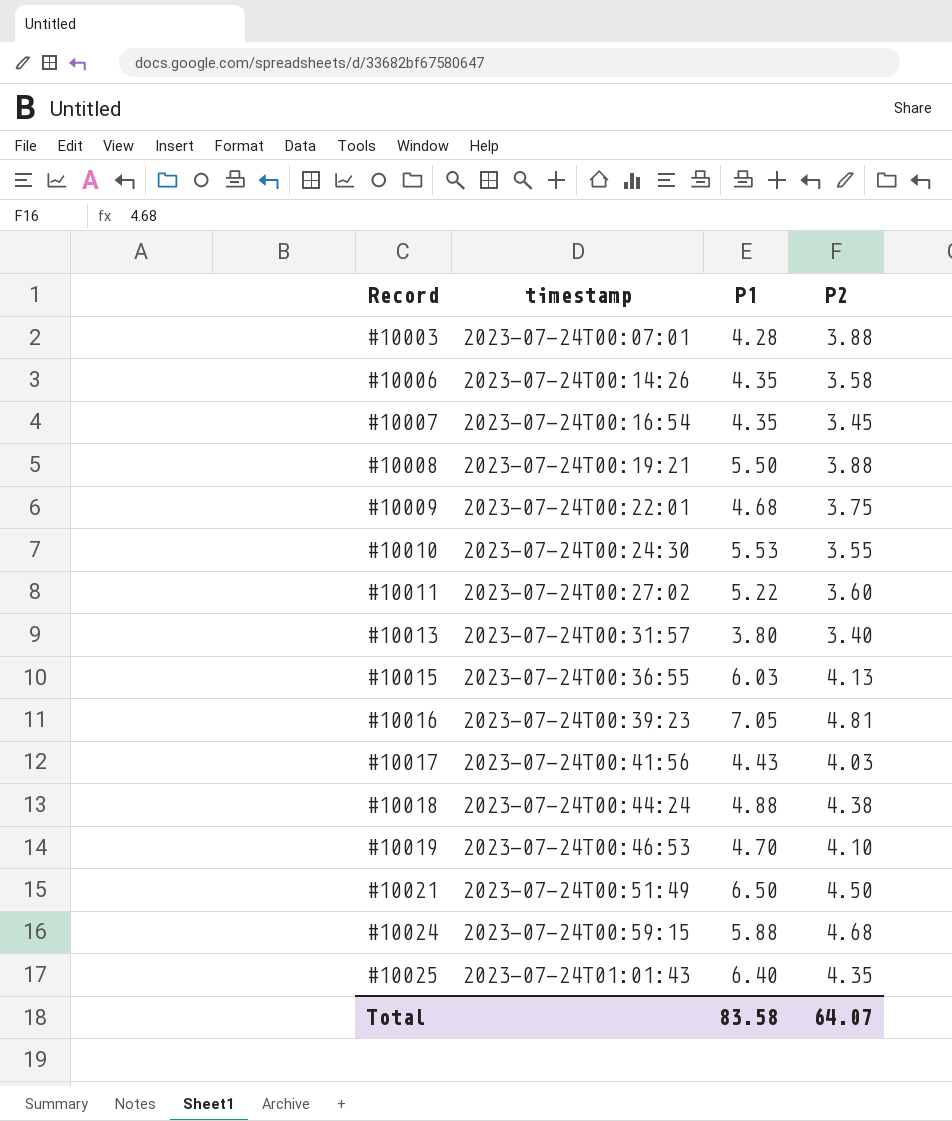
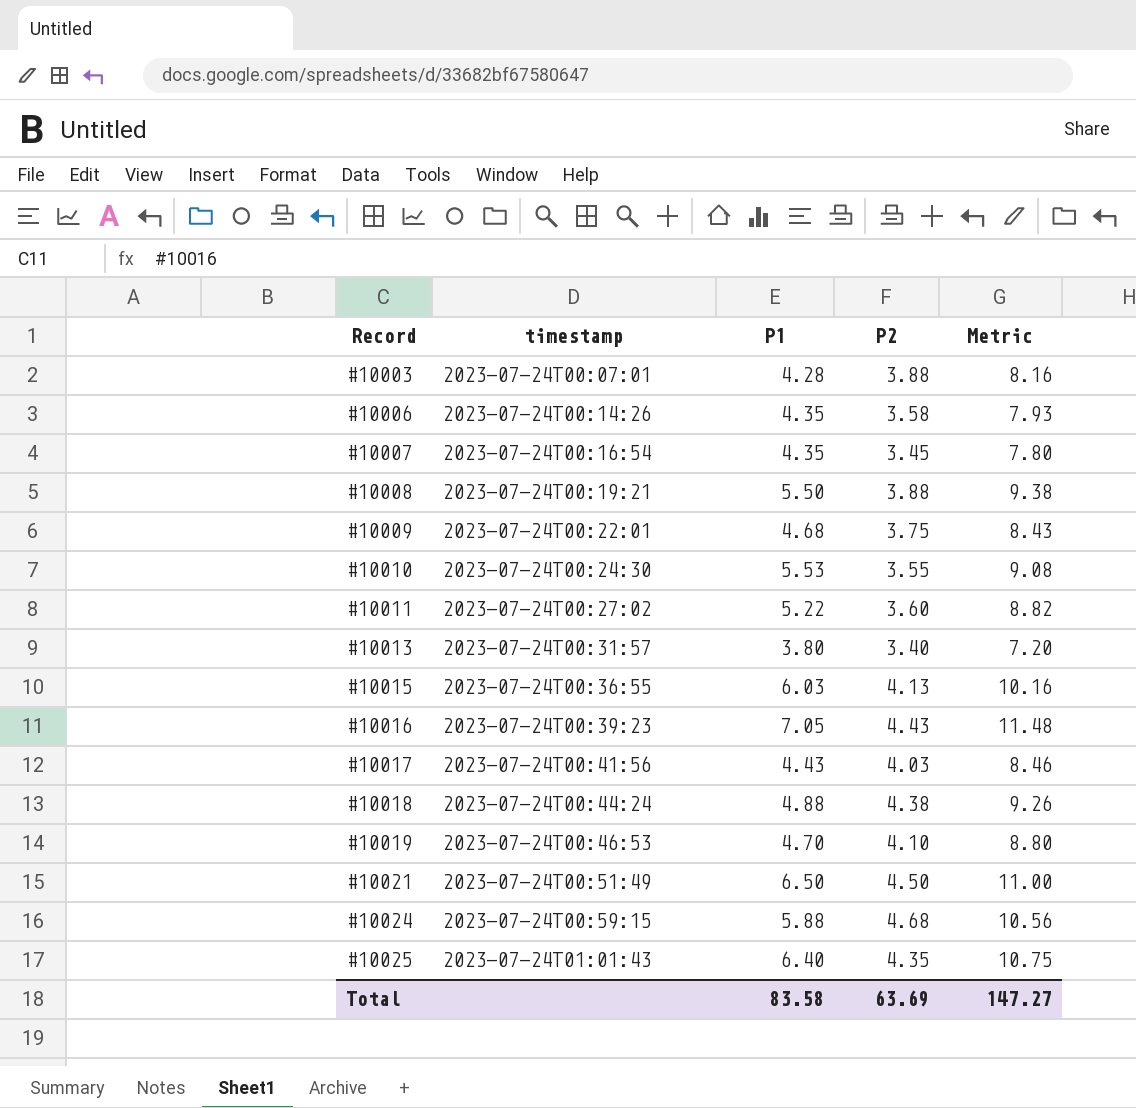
column Metric | formula: none -> [P1] + [P2]
#10016 | P2: 4.81 -> 4.43
Total | P2: 64.07 -> 63.69

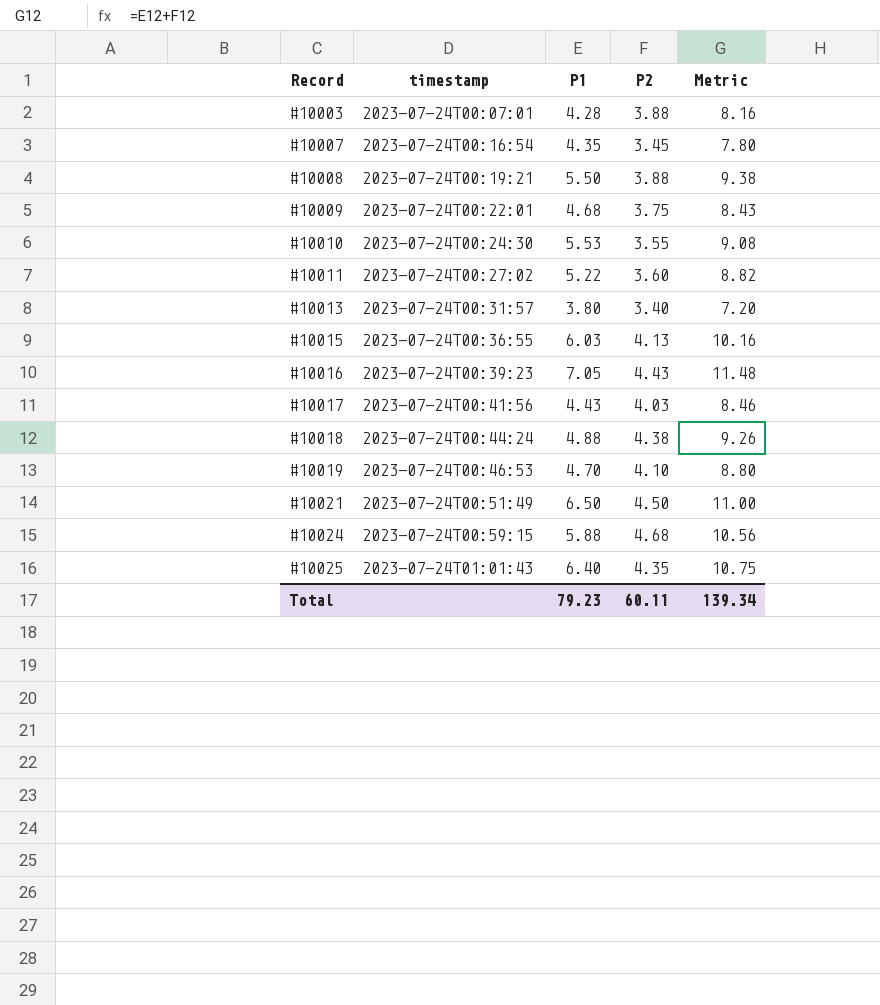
row #10006: 2023-07-24T00:14:26 | 4.35 | 3.58 | 7.93 -> none
Total | P1: 83.58 -> 79.23
Total | P2: 63.69 -> 60.11
Total | Metric: 147.27 -> 139.34

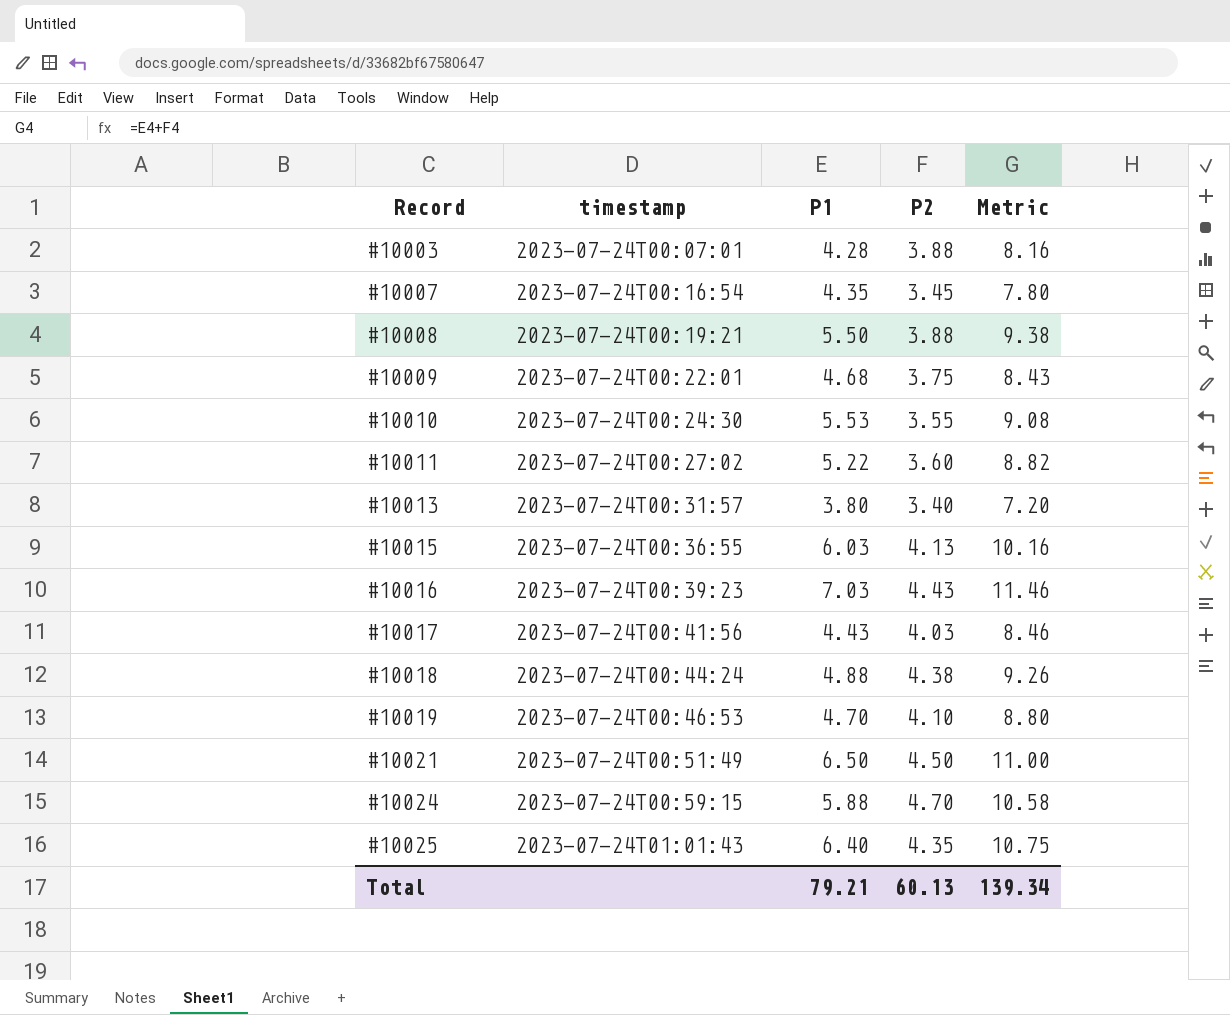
#10016 | P1: 7.05 -> 7.03
#10016 | Metric: 11.48 -> 11.46
#10024 | P2: 4.68 -> 4.70
#10024 | Metric: 10.56 -> 10.58
Total | P1: 79.23 -> 79.21
Total | P2: 60.11 -> 60.13

